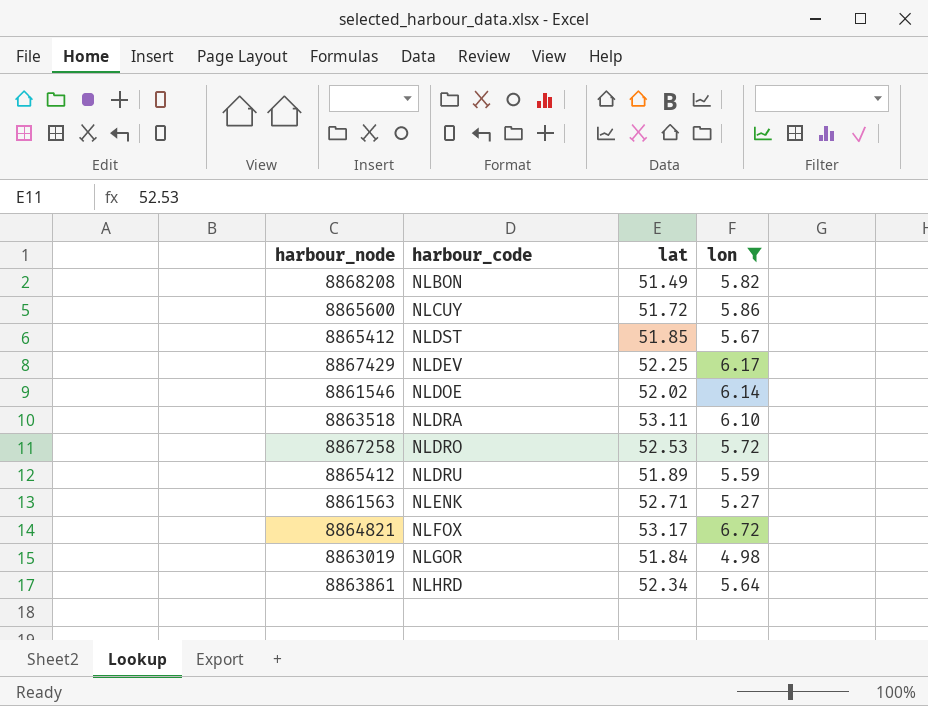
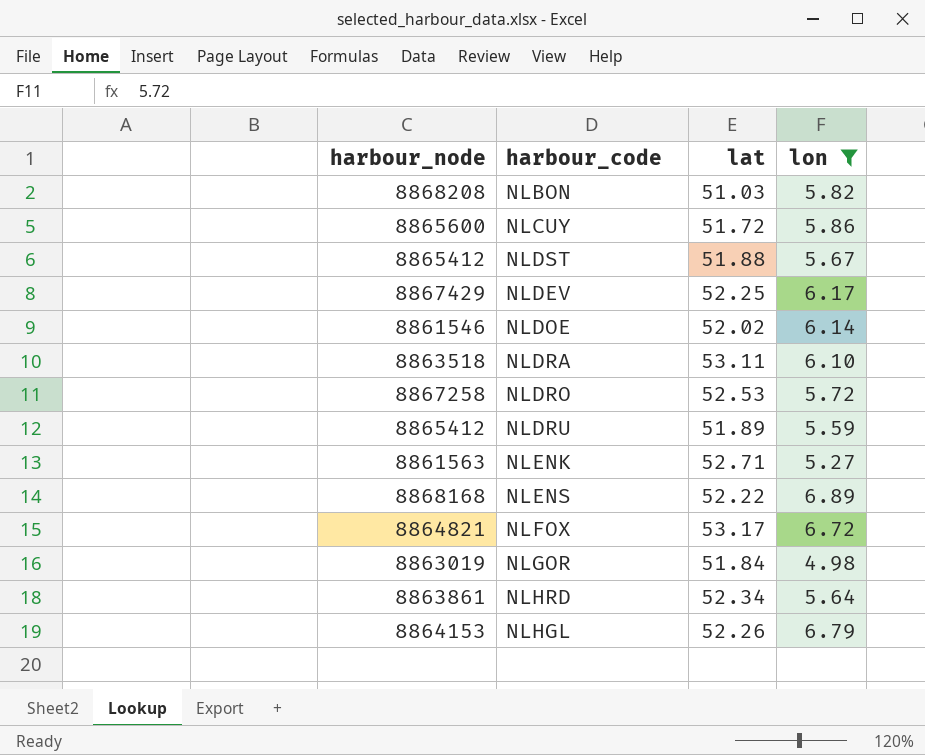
NLBON | lat: 51.49 -> 51.03
NLDST | lat: 51.85 -> 51.88
row NLENS: none -> 8868168 | 52.22 | 6.89
row NLHGL: none -> 8864153 | 52.26 | 6.79

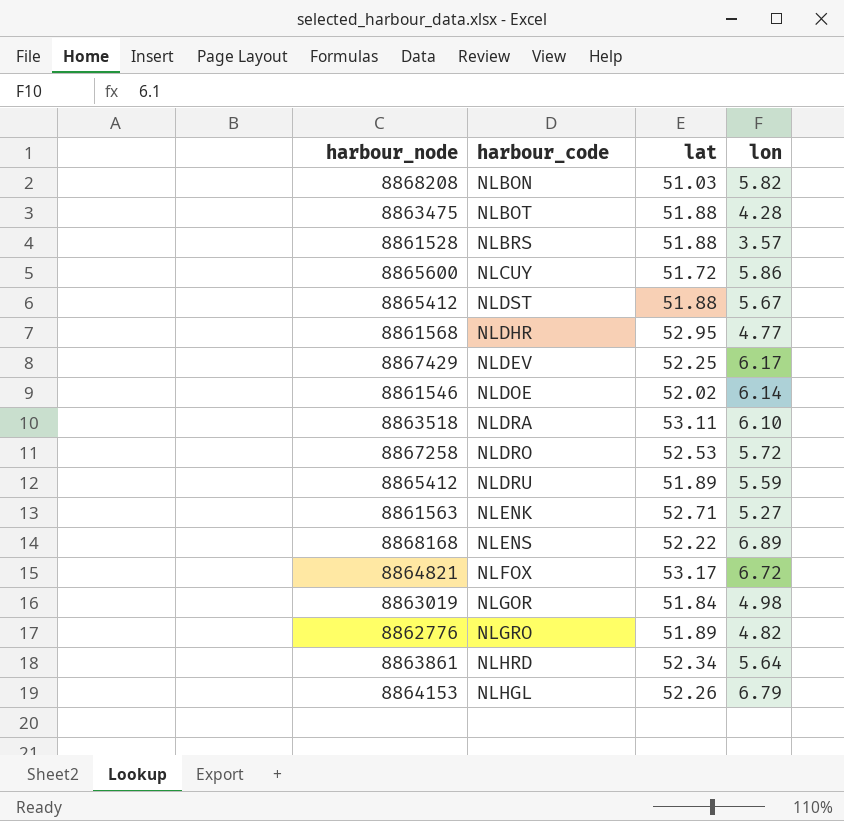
filter: lon >= 4.98 -> none

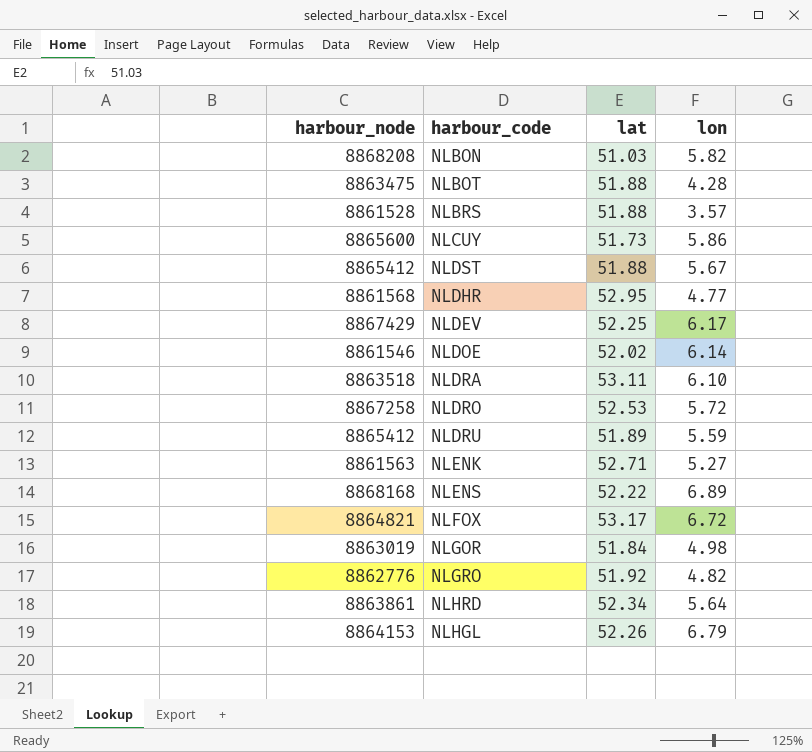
NLCUY | lat: 51.72 -> 51.73
NLGRO | lat: 51.89 -> 51.92

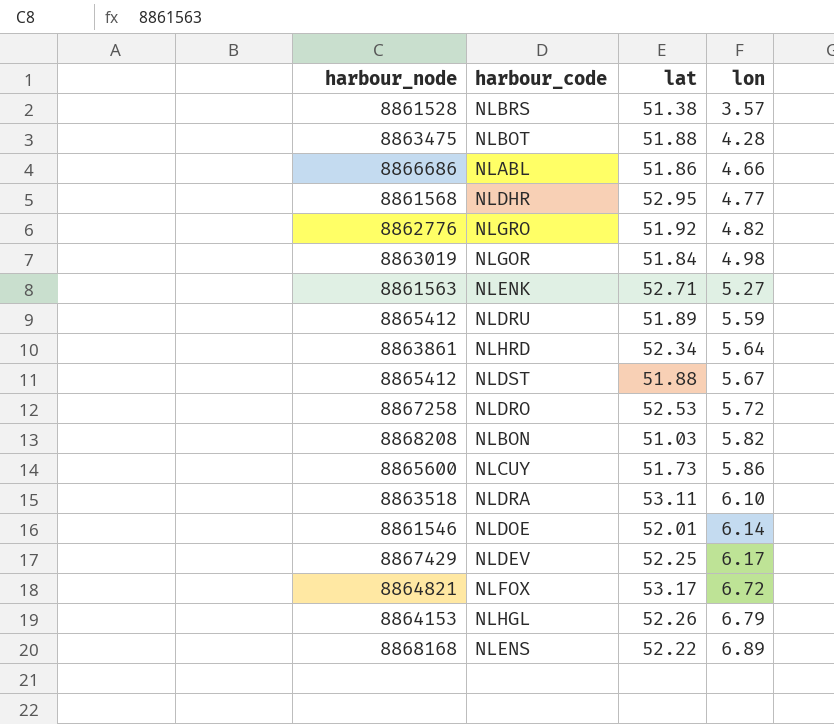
row order: none -> lon ascending
NLBRS | lat: 51.88 -> 51.38
row NLABL: none -> 8866686 | 51.86 | 4.66
NLDOE | lat: 52.02 -> 52.01

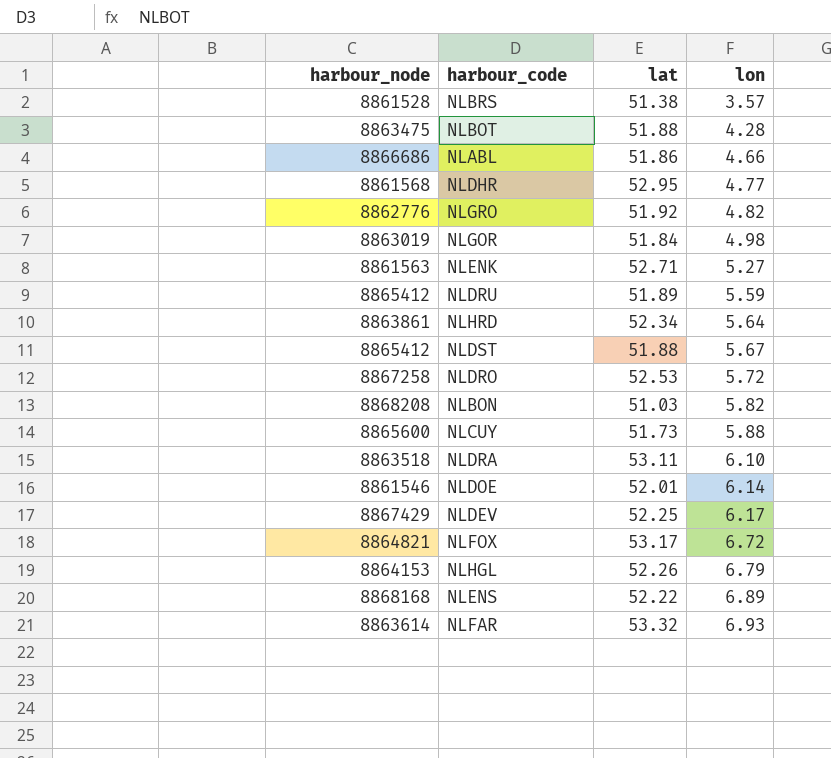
NLCUY | lon: 5.86 -> 5.88
row NLFAR: none -> 8863614 | 53.32 | 6.93

